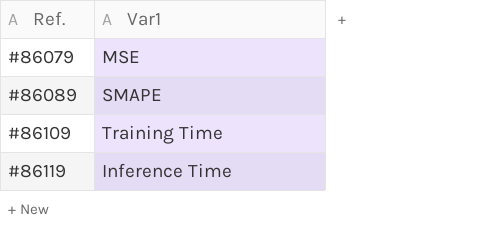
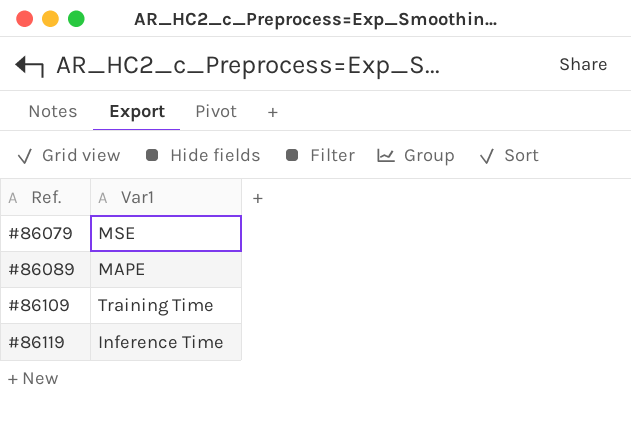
#86089 | Var1: SMAPE -> MAPE

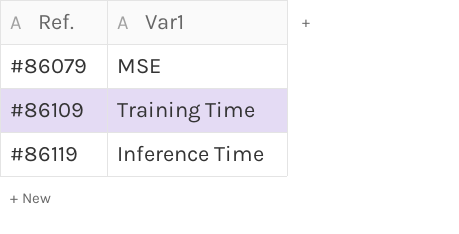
row #86089: MAPE -> none

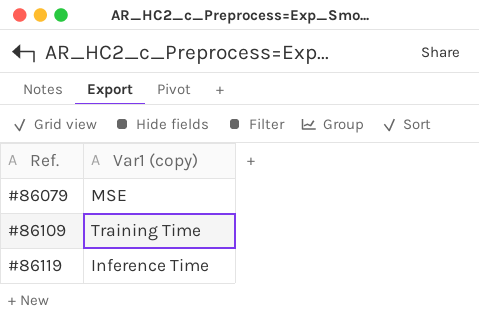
column name: Var1 -> Var1 (copy)

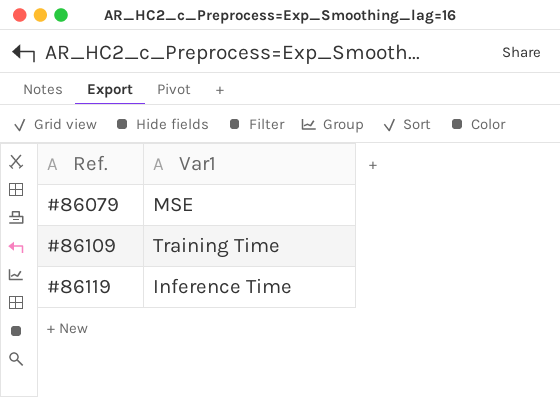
column name: Var1 (copy) -> Var1

